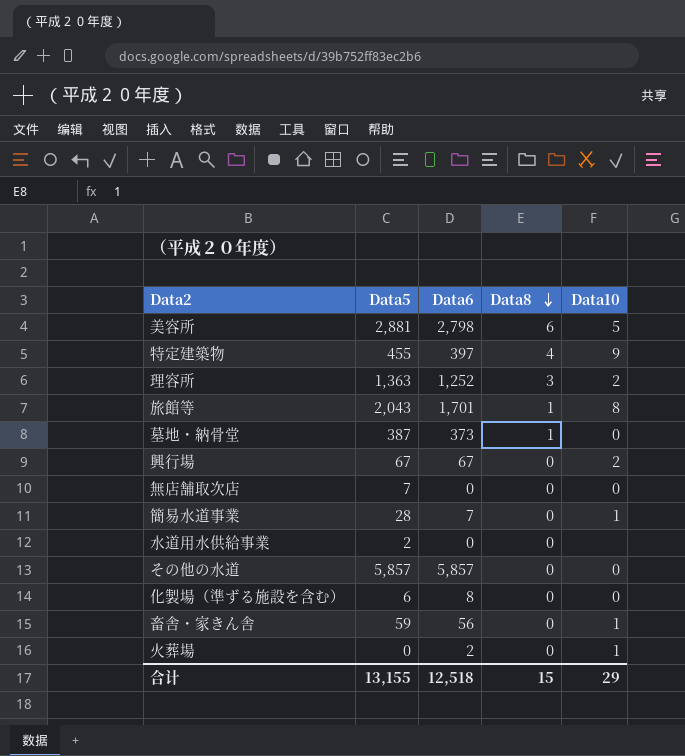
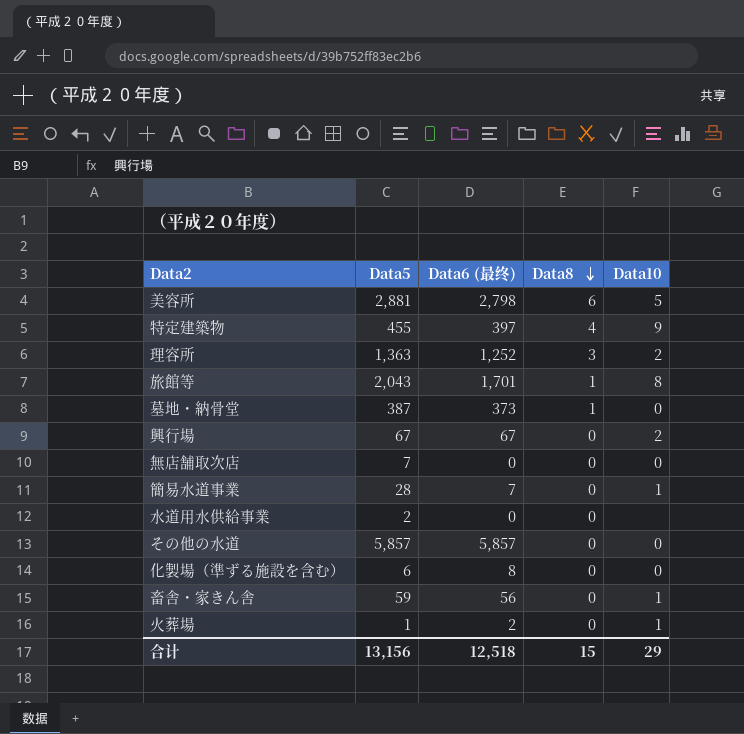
column name: Data6 -> Data6 (最终)
火葬場 | Data5: 0 -> 1
合计 | Data5: 13,155 -> 13,156

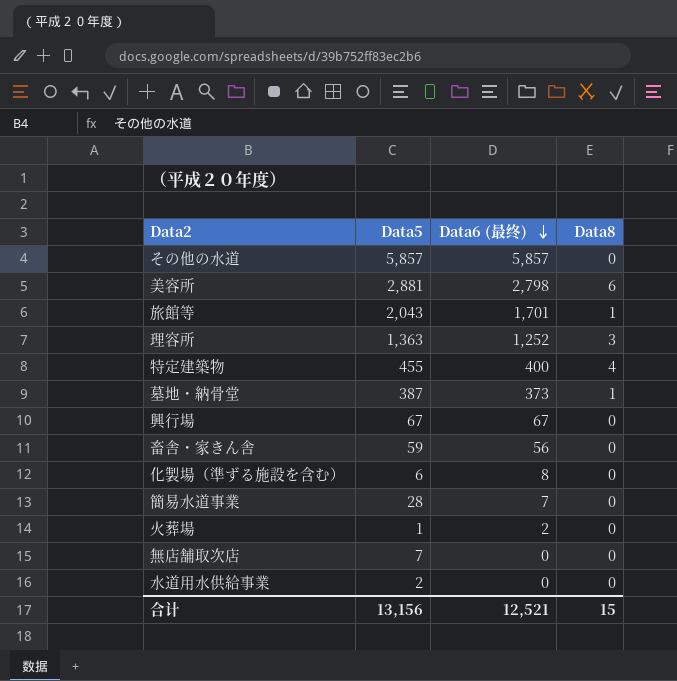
row order: Data8 descending -> Data6 (最终) descending
column Data10 | position: 5 -> none
特定建築物 | Data6 (最终): 397 -> 400
合计 | Data6 (最终): 12,518 -> 12,521

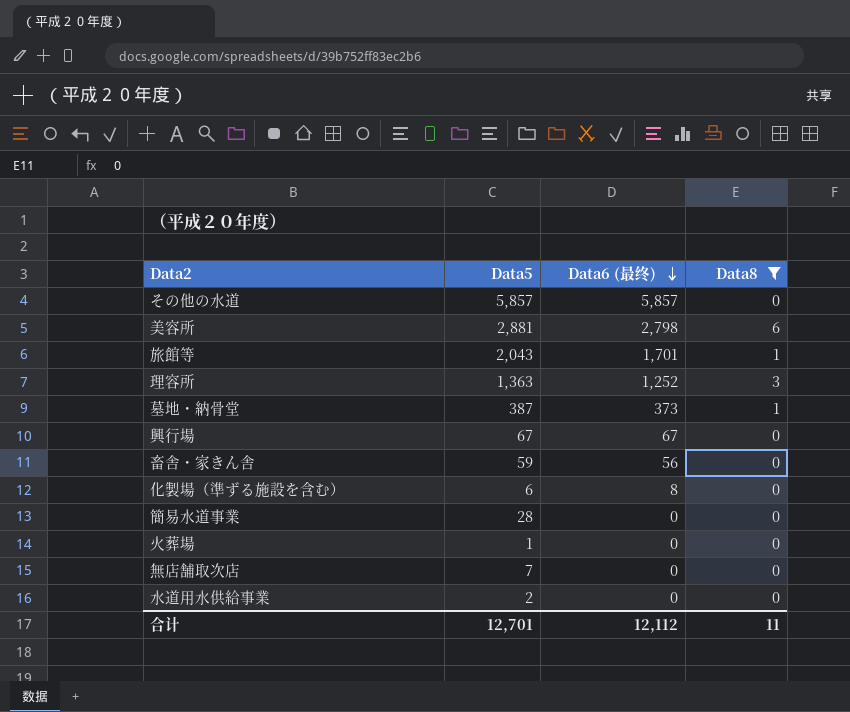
filter: none -> Data8 != 4
簡易水道事業 | Data6 (最终): 7 -> 0
火葬場 | Data6 (最终): 2 -> 0
合计 | Data5: 13,156 -> 12,701
合计 | Data6 (最终): 12,521 -> 12,112
合计 | Data8: 15 -> 11

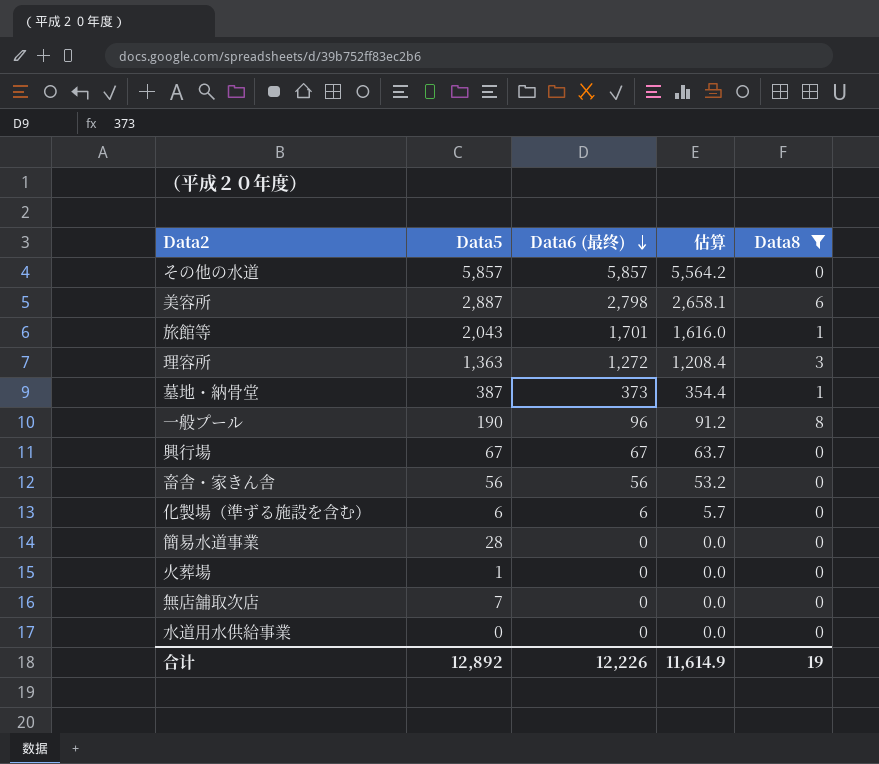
column 估算 | formula: none -> [Data6 (最终)] * 0.95
美容所 | Data5: 2,881 -> 2,887
理容所 | Data6 (最终): 1,252 -> 1,272
row 一般プール: none -> 190 | 96 | 91.2 | 8
畜舎・家きん舎 | Data5: 59 -> 56
化製場（準ずる施設を含む） | Data6 (最终): 8 -> 6
水道用水供給事業 | Data5: 2 -> 0
合计 | Data5: 12,701 -> 12,892
合计 | Data6 (最终): 12,112 -> 12,226
合计 | Data8: 11 -> 19

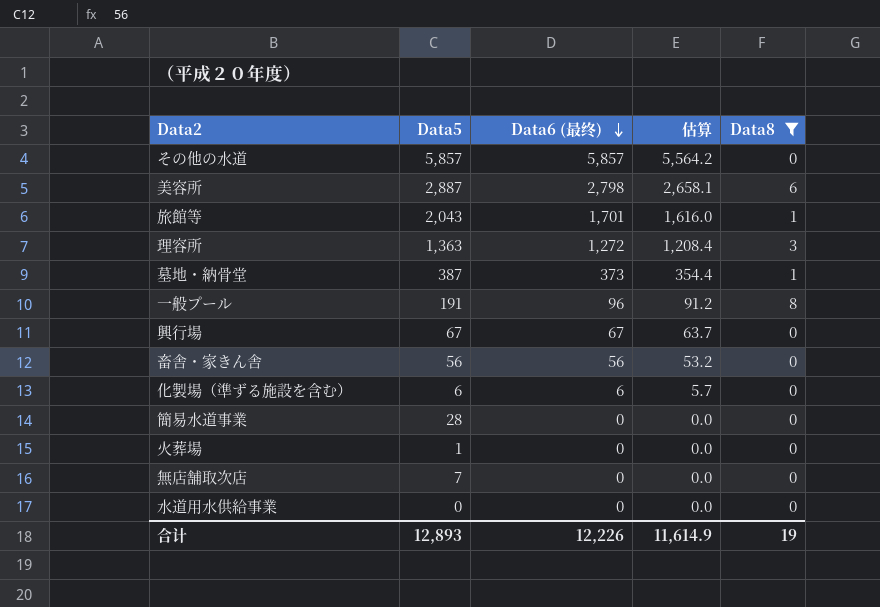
一般プール | Data5: 190 -> 191
合计 | Data5: 12,892 -> 12,893

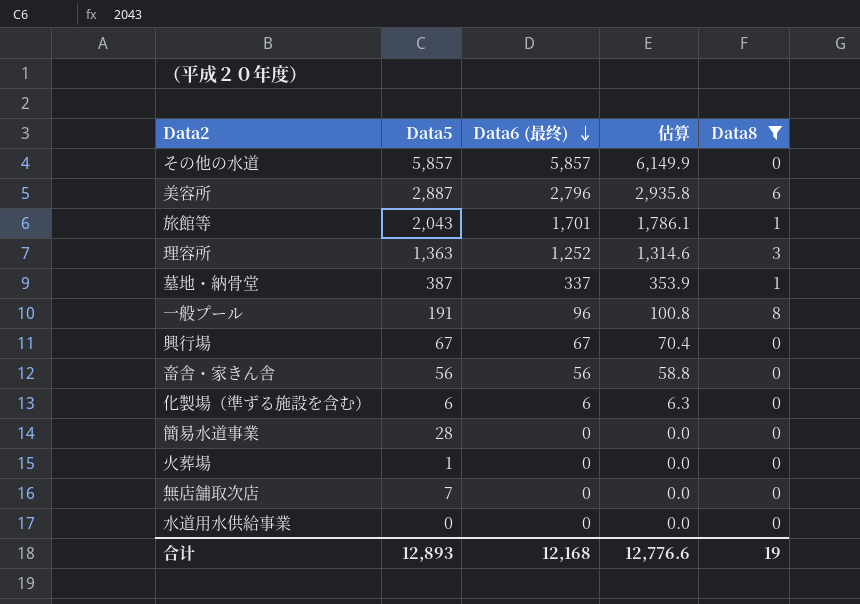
column 估算 | formula: [Data6 (最终)] * 0.95 -> [Data6 (最终)] * 1.05
美容所 | Data6 (最终): 2,798 -> 2,796
理容所 | Data6 (最终): 1,272 -> 1,252
墓地・納骨堂 | Data6 (最终): 373 -> 337
合计 | Data6 (最终): 12,226 -> 12,168
合计 | 估算: 11,614.9 -> 12,776.6

